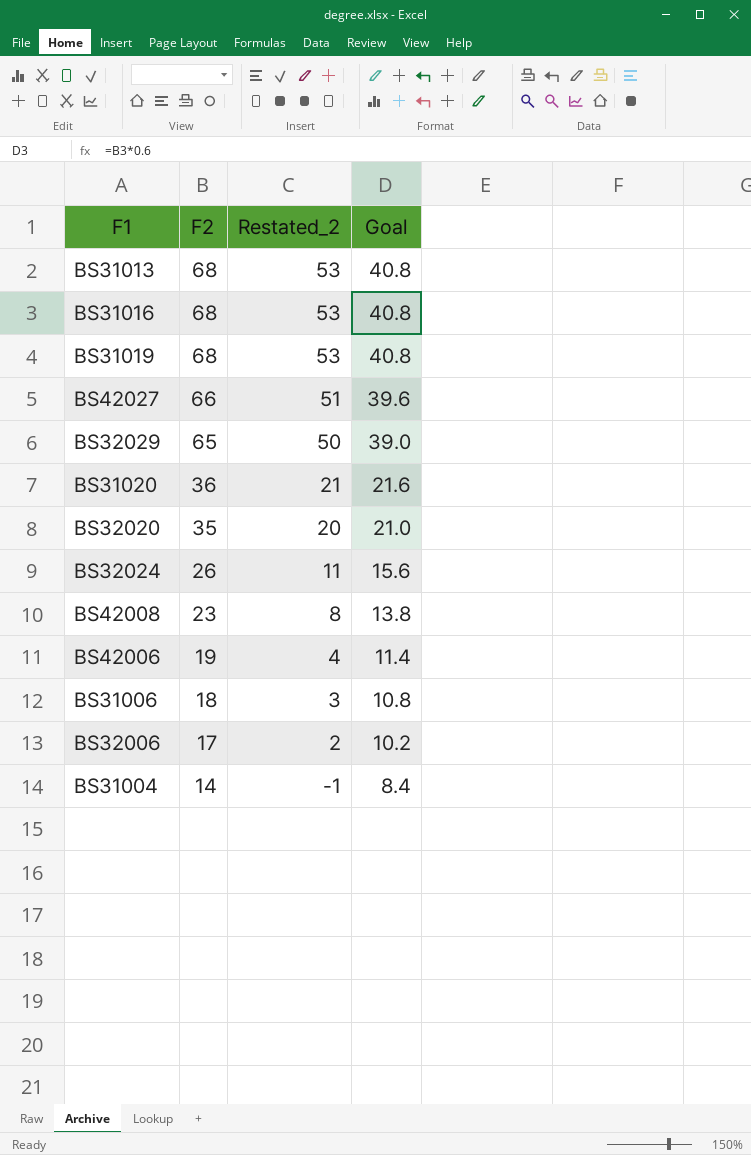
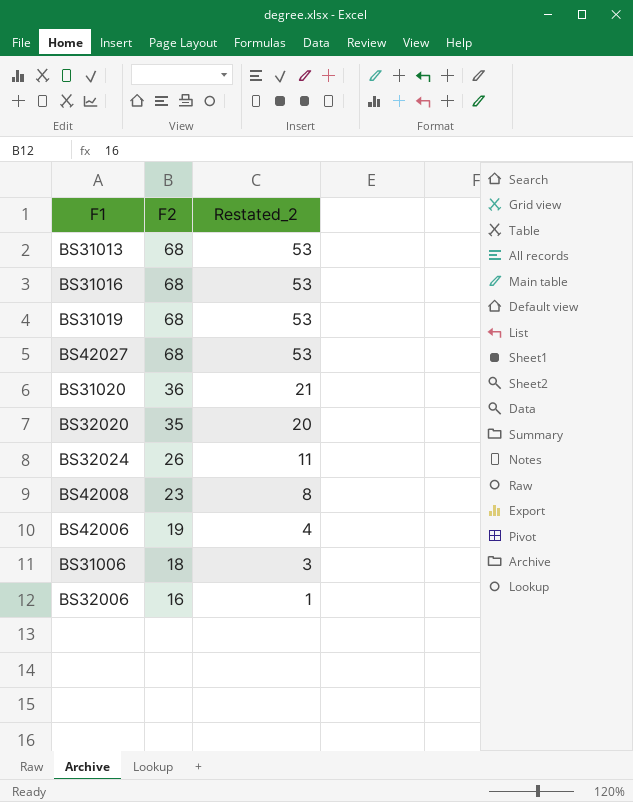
column Goal | formula: [F2] * 0.6 -> none
row BS32029: 65 | 50 | 39.0 -> none
row BS31004: 14 | -1 | 8.4 -> none
BS42027 | F2: 66 -> 68
BS42027 | Restated_2: 51 -> 53
BS32006 | F2: 17 -> 16
BS32006 | Restated_2: 2 -> 1

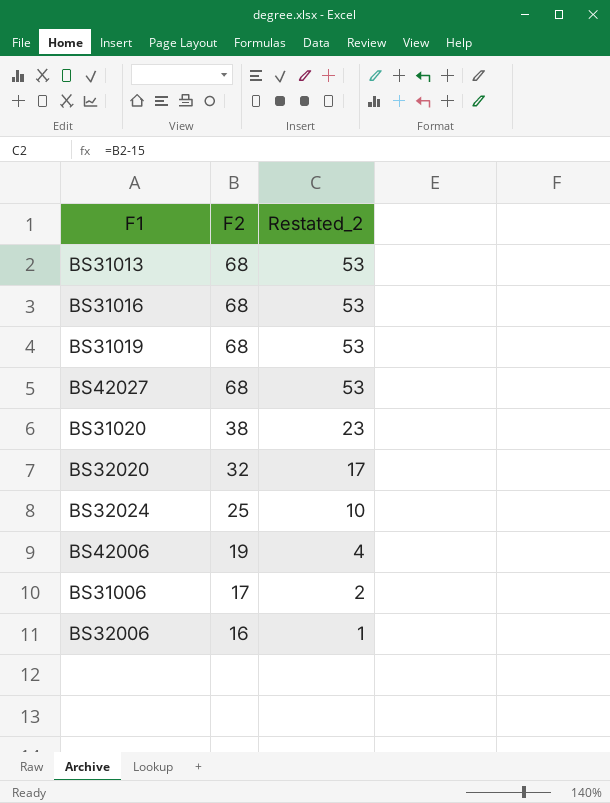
row BS42008: 23 | 8 -> none
BS31020 | F2: 36 -> 38
BS31020 | Restated_2: 21 -> 23
BS32020 | F2: 35 -> 32
BS32020 | Restated_2: 20 -> 17
BS32024 | F2: 26 -> 25
BS32024 | Restated_2: 11 -> 10
BS31006 | F2: 18 -> 17
BS31006 | Restated_2: 3 -> 2

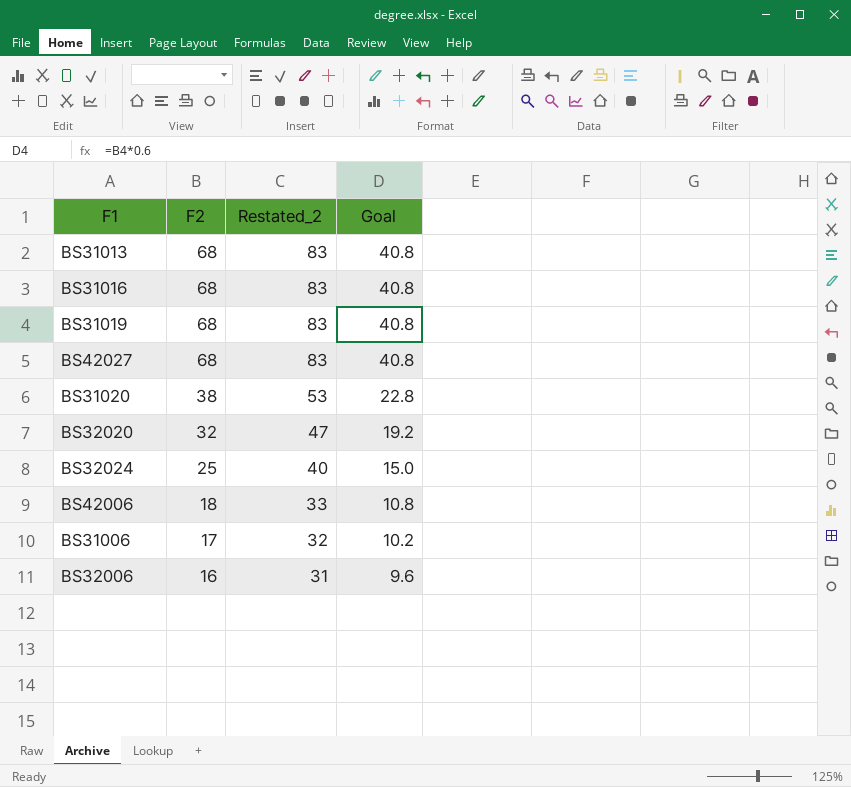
column Restated_2 | formula: [F2] - 15 -> [F2] + 15
column Goal | formula: none -> [F2] * 0.6
BS42006 | F2: 19 -> 18

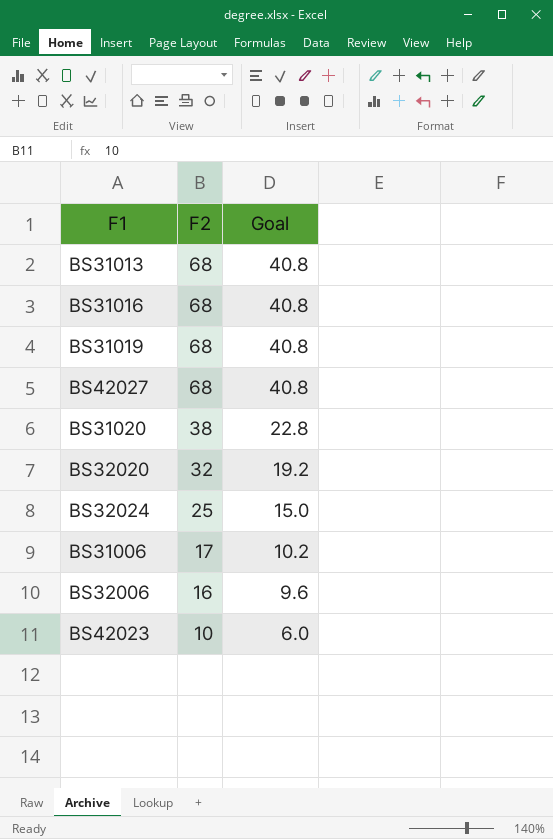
column Restated_2 | formula: [F2] + 15 -> none
row BS42006: 18 | 33 | 10.8 -> none
row BS42023: none -> 10 | 6.0

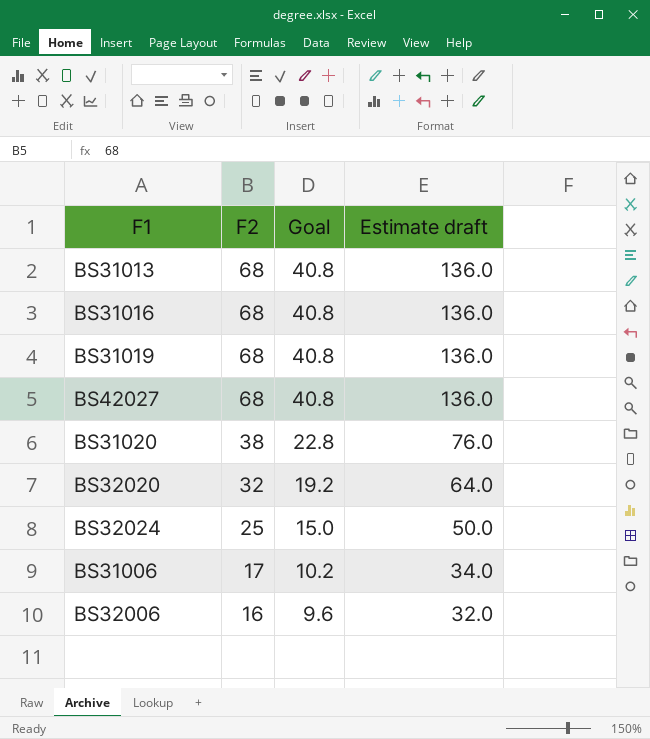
column Estimate draft | formula: none -> [F2] * 2
row BS42023: 10 | 6.0 -> none

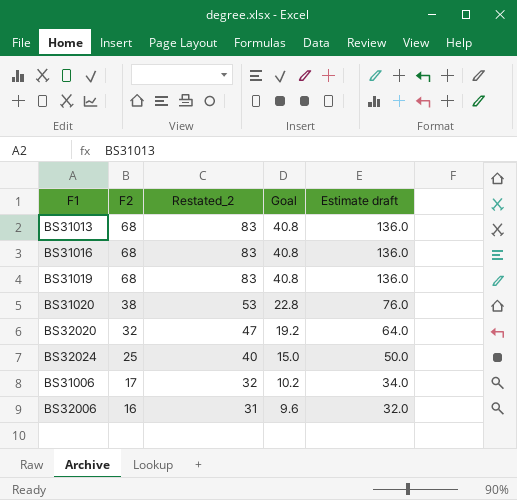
column Restated_2 | formula: none -> [F2] + 15
row BS42027: 68 | 40.8 | 136.0 -> none

